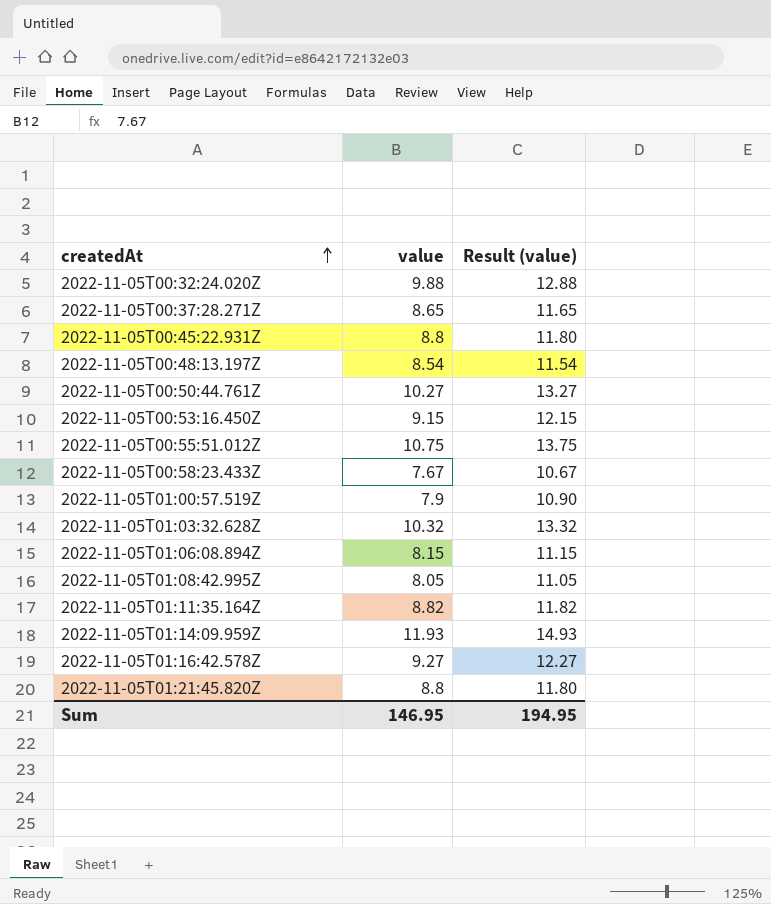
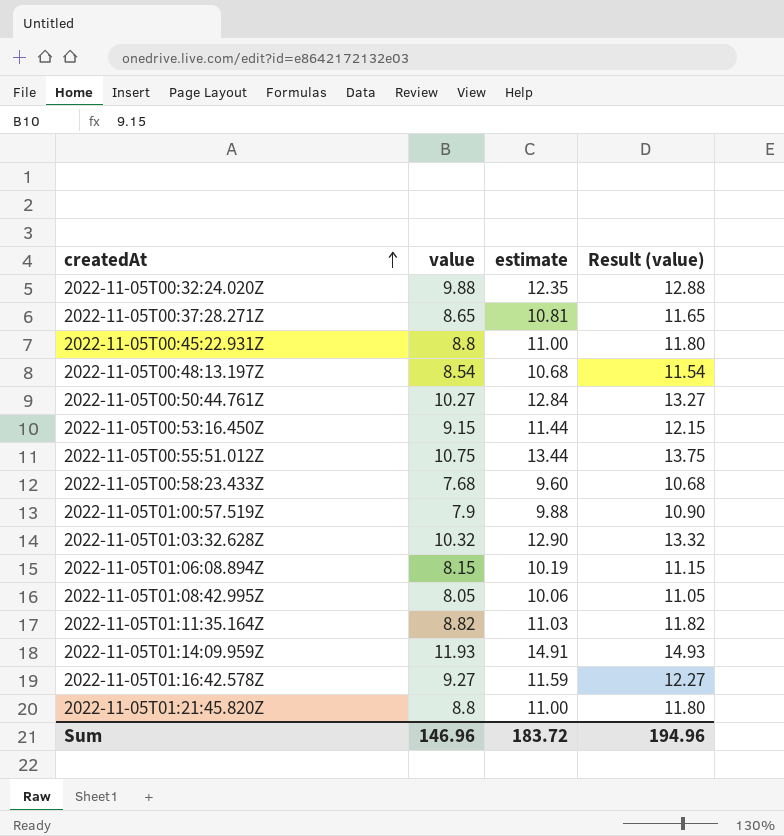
column estimate | formula: none -> [value] * 1.25
2022-11-05T00:58:23.433Z | value: 7.67 -> 7.68
2022-11-05T00:58:23.433Z | Result (value): 10.67 -> 10.68
Sum | value: 146.95 -> 146.96
Sum | Result (value): 194.95 -> 194.96

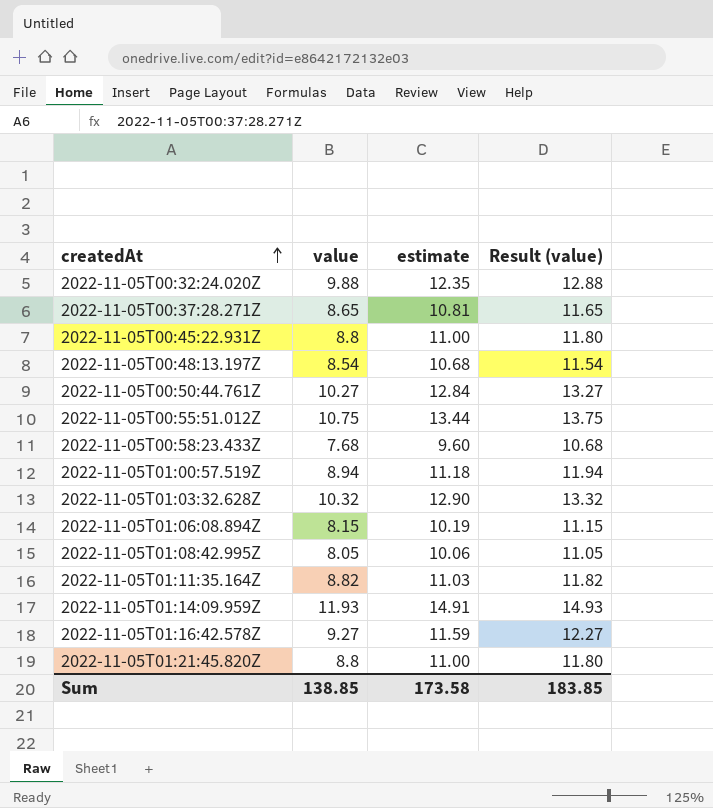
row 2022-11-05T00:53:16.450Z: 9.15 | 11.44 | 12.15 -> none
2022-11-05T01:00:57.519Z | value: 7.9 -> 8.94
2022-11-05T01:00:57.519Z | estimate: 9.88 -> 11.18
2022-11-05T01:00:57.519Z | Result (value): 10.90 -> 11.94
Sum | value: 146.96 -> 138.85
Sum | estimate: 183.72 -> 173.58
Sum | Result (value): 194.96 -> 183.85

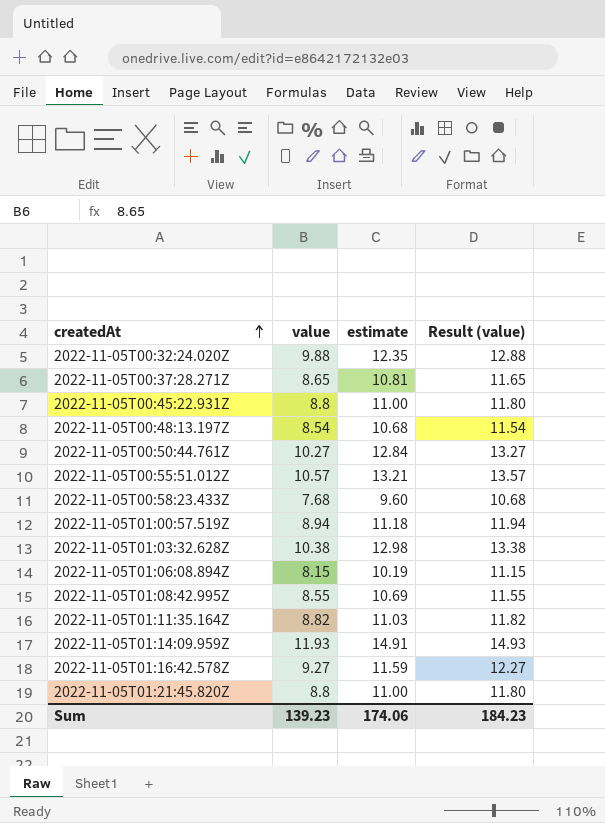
2022-11-05T00:55:51.012Z | value: 10.75 -> 10.57
2022-11-05T00:55:51.012Z | estimate: 13.44 -> 13.21
2022-11-05T00:55:51.012Z | Result (value): 13.75 -> 13.57
2022-11-05T01:03:32.628Z | value: 10.32 -> 10.38
2022-11-05T01:03:32.628Z | estimate: 12.90 -> 12.98
2022-11-05T01:03:32.628Z | Result (value): 13.32 -> 13.38
2022-11-05T01:08:42.995Z | value: 8.05 -> 8.55
2022-11-05T01:08:42.995Z | estimate: 10.06 -> 10.69
2022-11-05T01:08:42.995Z | Result (value): 11.05 -> 11.55
Sum | value: 138.85 -> 139.23
Sum | estimate: 173.58 -> 174.06
Sum | Result (value): 183.85 -> 184.23

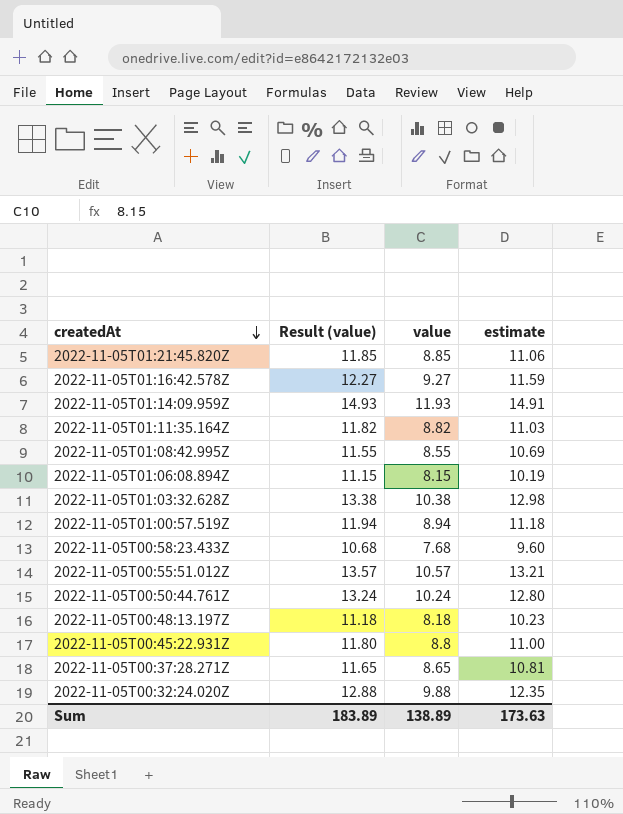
row order: createdAt ascending -> createdAt descending
column Result (value) | position: 4 -> 2
2022-11-05T01:21:45.820Z | Result (value): 11.80 -> 11.85
2022-11-05T01:21:45.820Z | value: 8.8 -> 8.85
2022-11-05T01:21:45.820Z | estimate: 11.00 -> 11.06
2022-11-05T00:50:44.761Z | Result (value): 13.27 -> 13.24
2022-11-05T00:50:44.761Z | value: 10.27 -> 10.24
2022-11-05T00:50:44.761Z | estimate: 12.84 -> 12.80
2022-11-05T00:48:13.197Z | Result (value): 11.54 -> 11.18
2022-11-05T00:48:13.197Z | value: 8.54 -> 8.18
2022-11-05T00:48:13.197Z | estimate: 10.68 -> 10.23
Sum | Result (value): 184.23 -> 183.89
Sum | value: 139.23 -> 138.89
Sum | estimate: 174.06 -> 173.63

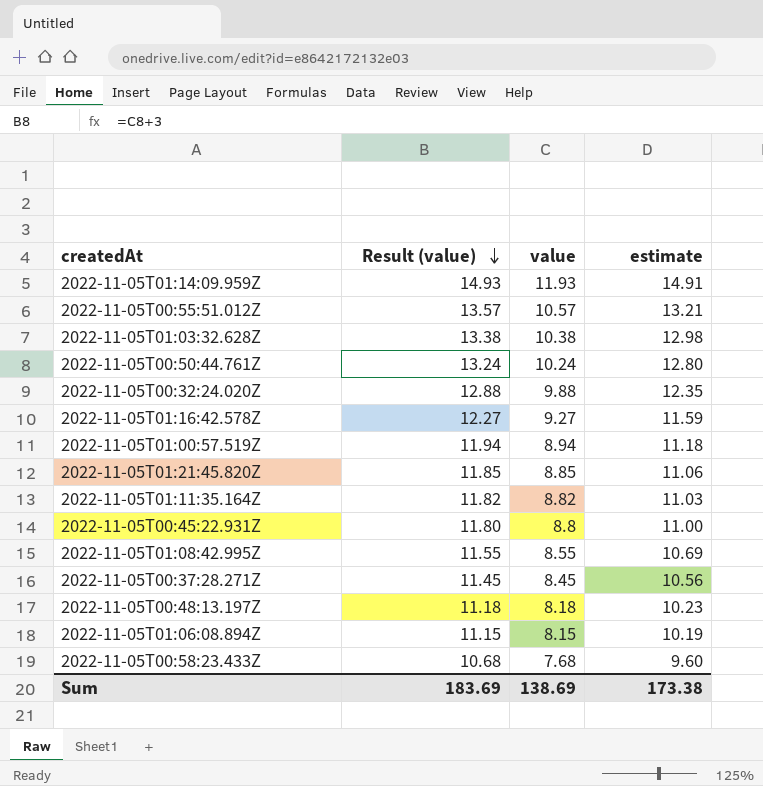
row order: createdAt descending -> Result (value) descending
2022-11-05T00:37:28.271Z | Result (value): 11.65 -> 11.45
2022-11-05T00:37:28.271Z | value: 8.65 -> 8.45
2022-11-05T00:37:28.271Z | estimate: 10.81 -> 10.56
Sum | Result (value): 183.89 -> 183.69
Sum | value: 138.89 -> 138.69
Sum | estimate: 173.63 -> 173.38

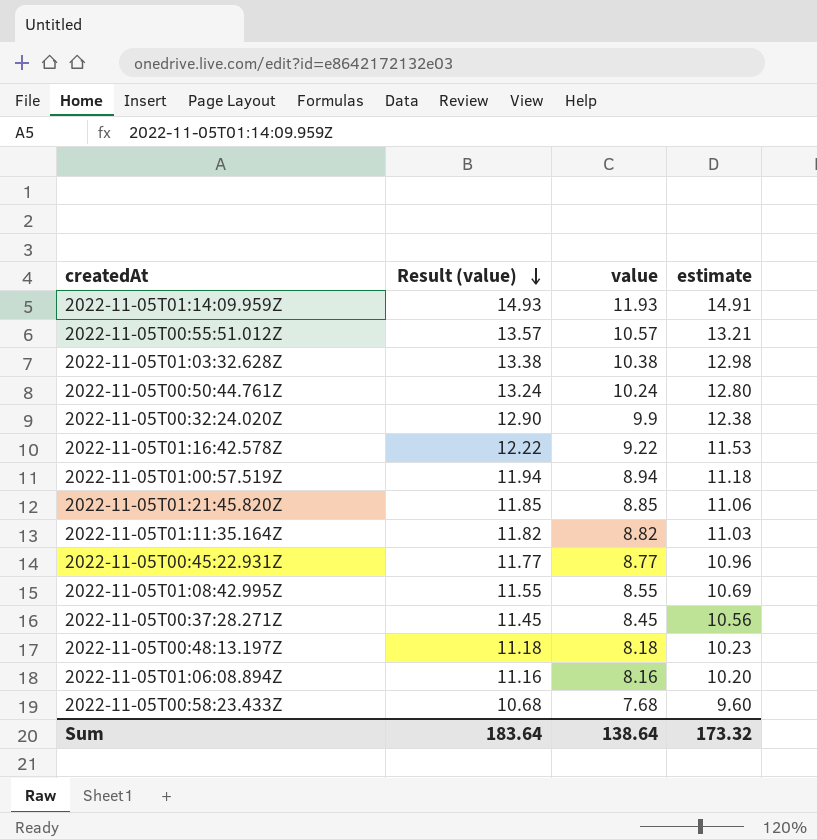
2022-11-05T00:32:24.020Z | Result (value): 12.88 -> 12.90
2022-11-05T00:32:24.020Z | value: 9.88 -> 9.9
2022-11-05T00:32:24.020Z | estimate: 12.35 -> 12.38
2022-11-05T01:16:42.578Z | Result (value): 12.27 -> 12.22
2022-11-05T01:16:42.578Z | value: 9.27 -> 9.22
2022-11-05T01:16:42.578Z | estimate: 11.59 -> 11.53
2022-11-05T00:45:22.931Z | Result (value): 11.80 -> 11.77
2022-11-05T00:45:22.931Z | value: 8.8 -> 8.77
2022-11-05T00:45:22.931Z | estimate: 11.00 -> 10.96
2022-11-05T01:06:08.894Z | Result (value): 11.15 -> 11.16
2022-11-05T01:06:08.894Z | value: 8.15 -> 8.16
2022-11-05T01:06:08.894Z | estimate: 10.19 -> 10.20
Sum | Result (value): 183.69 -> 183.64
Sum | value: 138.69 -> 138.64
Sum | estimate: 173.38 -> 173.32

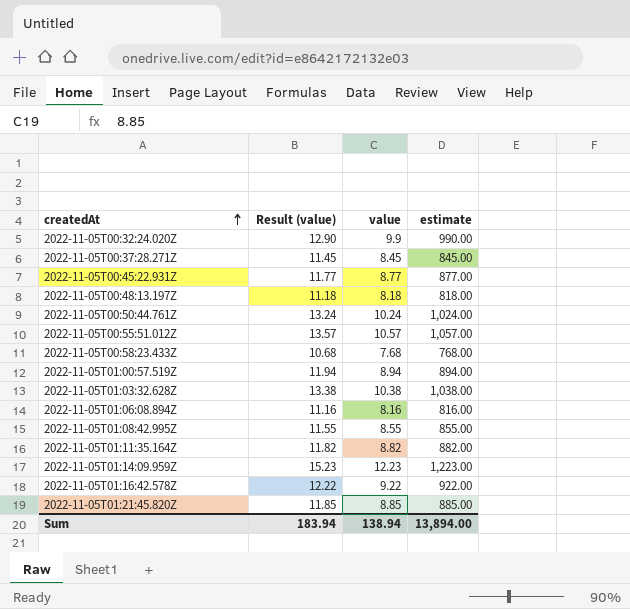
row order: Result (value) descending -> createdAt ascending
column estimate | formula: [value] * 1.25 -> [value] * 100
2022-11-05T01:14:09.959Z | Result (value): 14.93 -> 15.23
2022-11-05T01:14:09.959Z | value: 11.93 -> 12.23
Sum | Result (value): 183.64 -> 183.94
Sum | value: 138.64 -> 138.94
Sum | estimate: 173.32 -> 13,894.00

